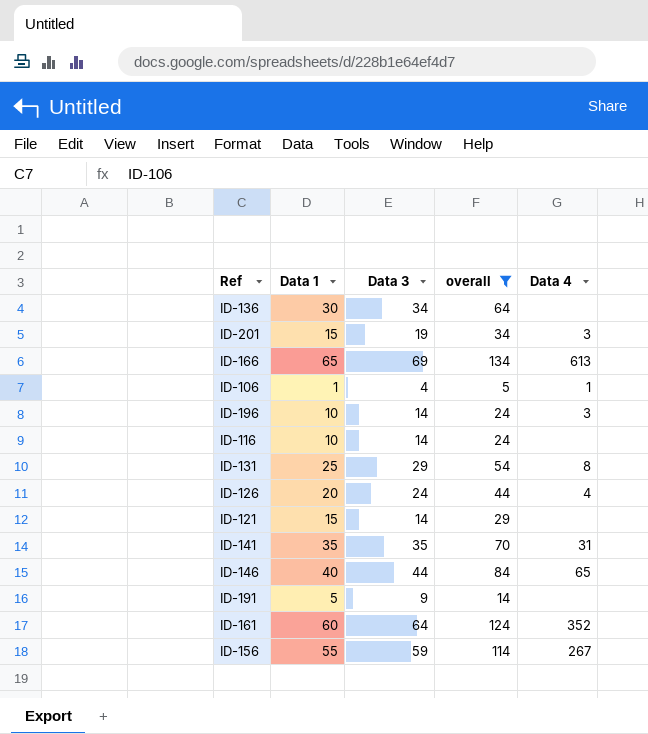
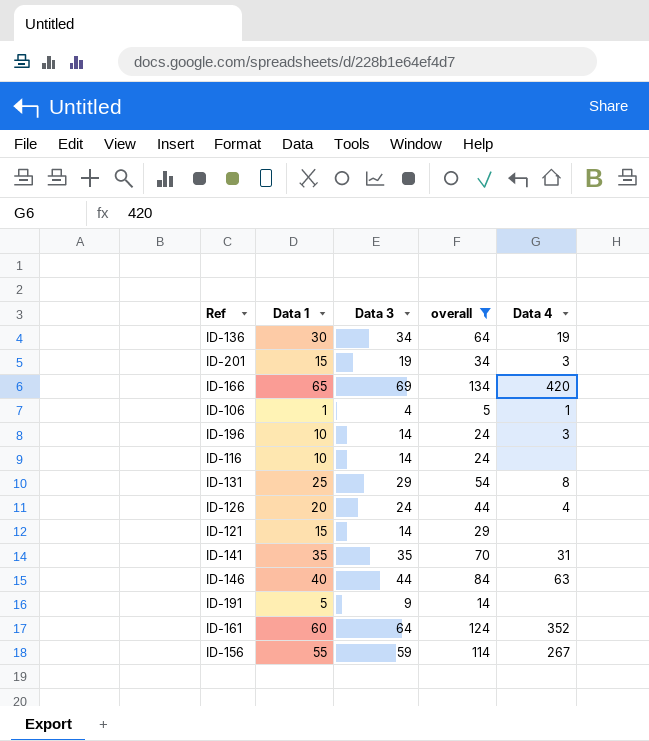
ID-136 | Data 4: none -> 19
ID-166 | Data 4: 613 -> 420
ID-146 | Data 4: 65 -> 63

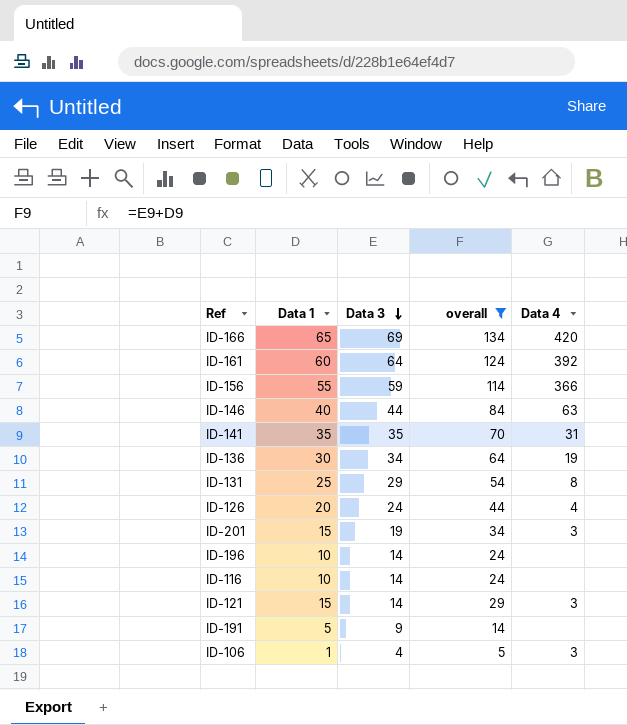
row order: none -> Data 3 descending
ID-161 | Data 4: 352 -> 392
ID-156 | Data 4: 267 -> 366
ID-196 | Data 4: 3 -> none
ID-121 | Data 4: none -> 3
ID-106 | Data 4: 1 -> 3

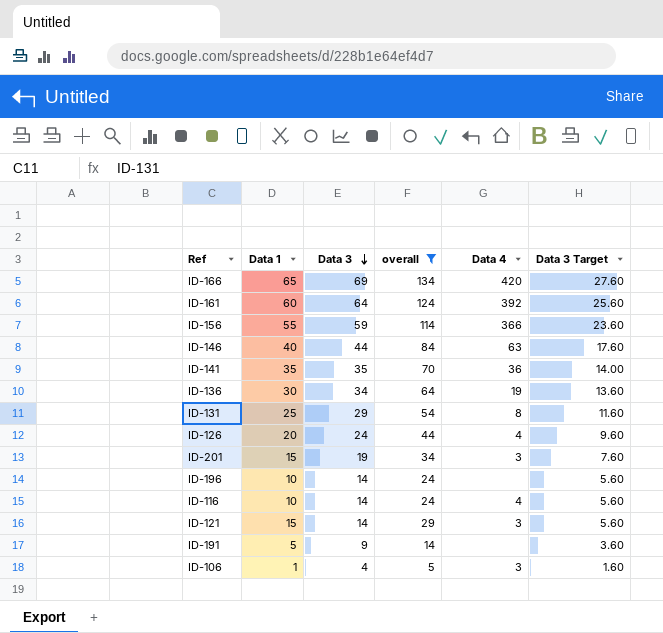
column Data 3 Target | formula: none -> [Data 3] * 0.4
ID-141 | Data 4: 31 -> 36
ID-116 | Data 4: none -> 4

